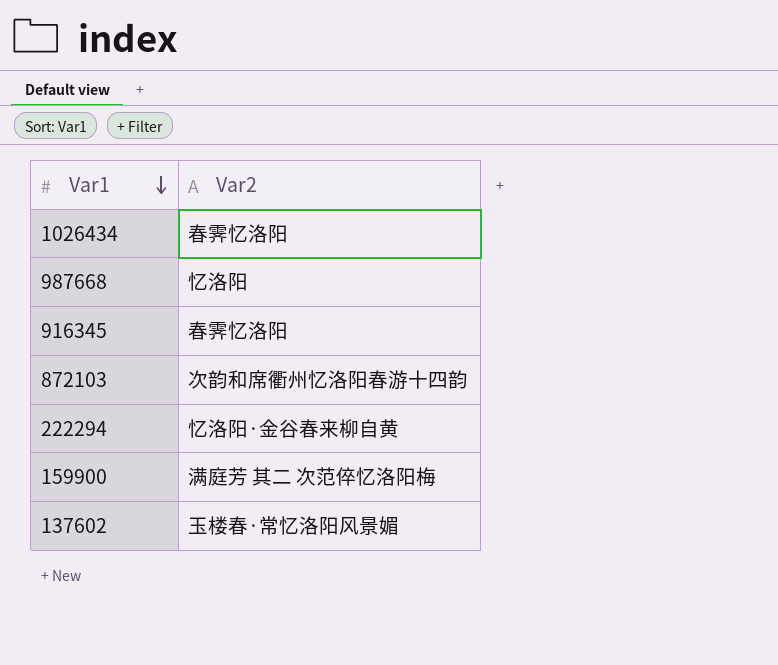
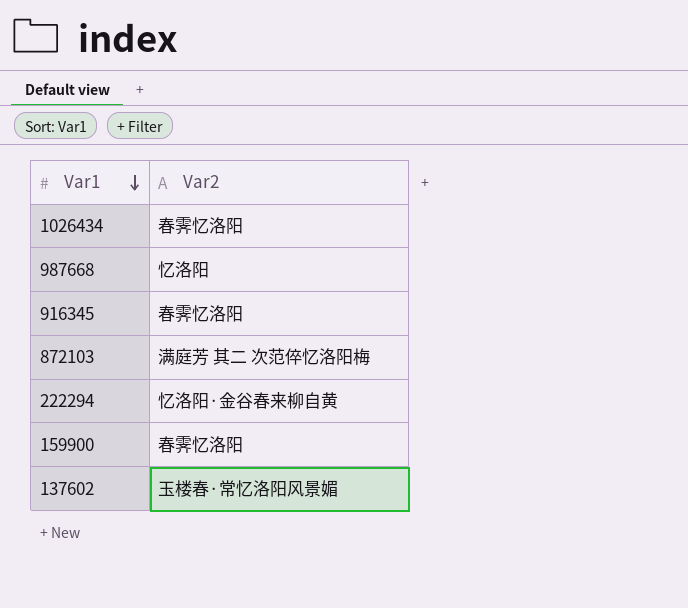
872103 | Var2: 次韵和席衢州忆洛阳春游十四韵 -> 满庭芳 其二 次范倅忆洛阳梅
159900 | Var2: 满庭芳 其二 次范倅忆洛阳梅 -> 春霁忆洛阳

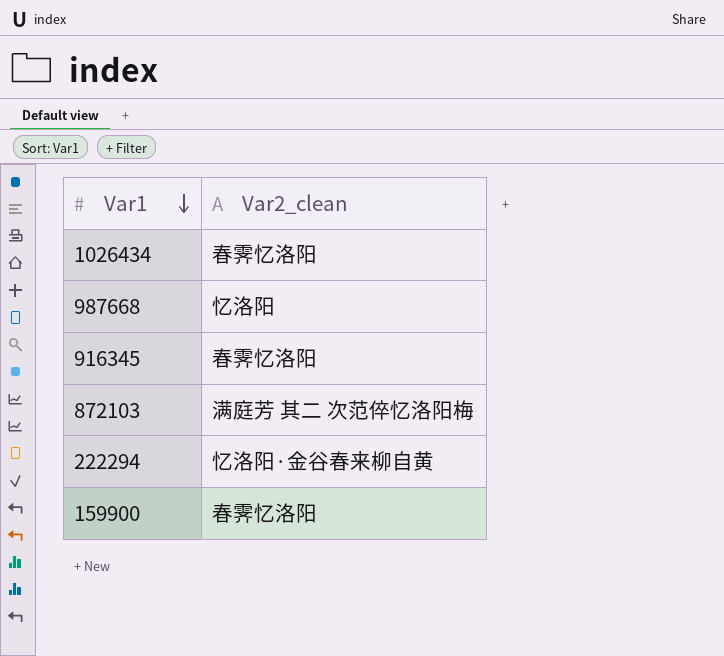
column name: Var2 -> Var2_clean
row 137602: 玉楼春·常忆洛阳风景媚 -> none

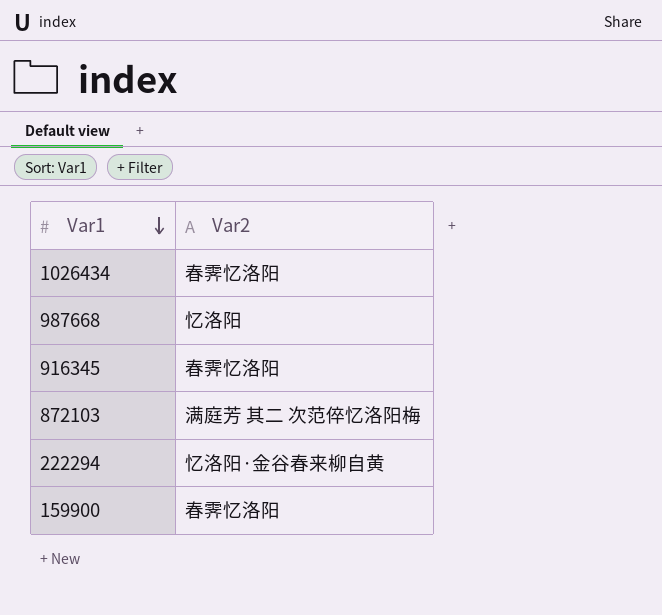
column name: Var2_clean -> Var2

